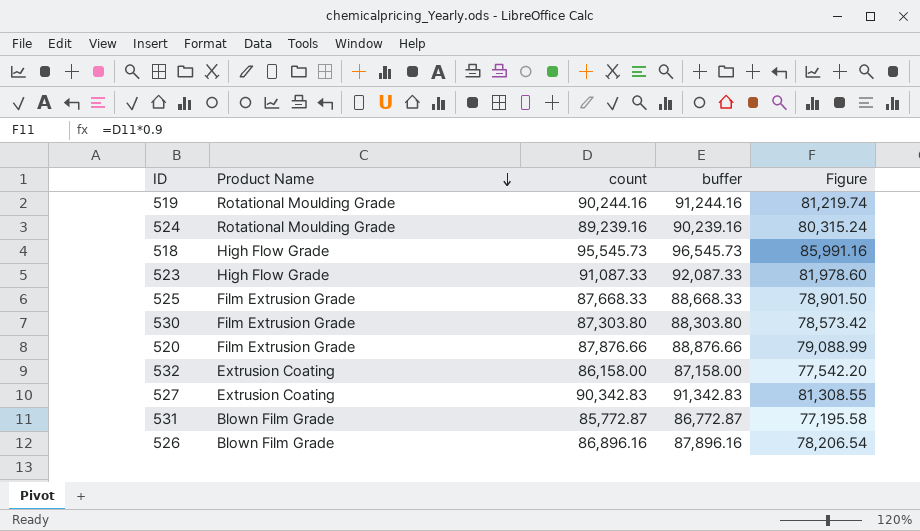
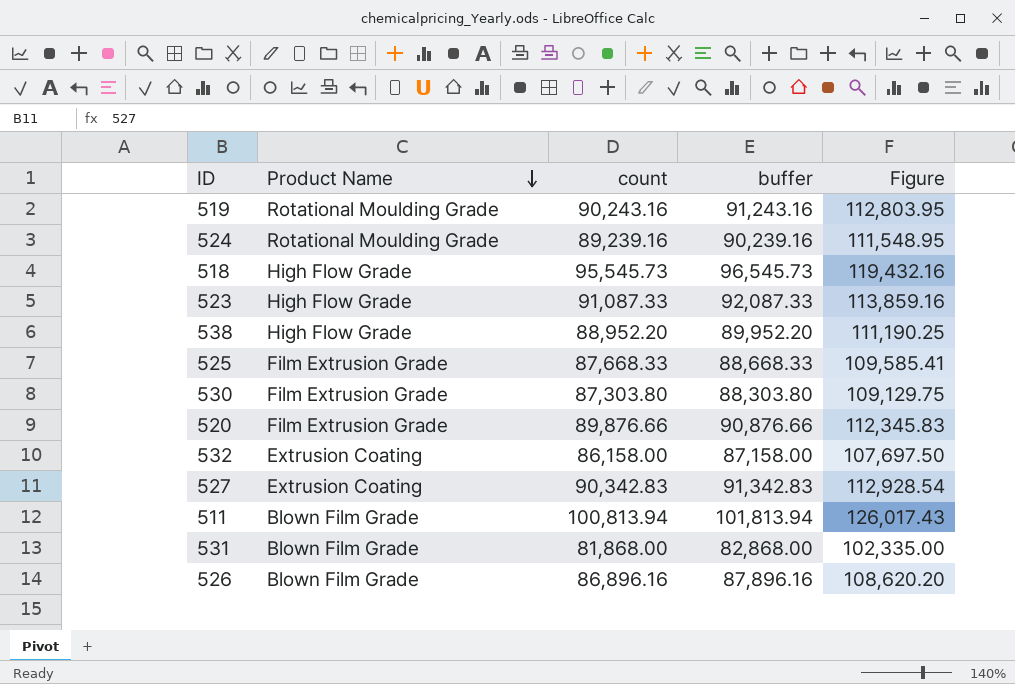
column Figure | formula: [count] * 0.9 -> [count] * 1.25
519 | count: 90,244.16 -> 90,243.16
519 | buffer: 91,244.16 -> 91,243.16
row 538: none -> High Flow Grade | 88,952.20 | 89,952.20 | 111,190.25
520 | count: 87,876.66 -> 89,876.66
520 | buffer: 88,876.66 -> 90,876.66
row 511: none -> Blown Film Grade | 100,813.94 | 101,813.94 | 126,017.43
531 | count: 85,772.87 -> 81,868.00
531 | buffer: 86,772.87 -> 82,868.00

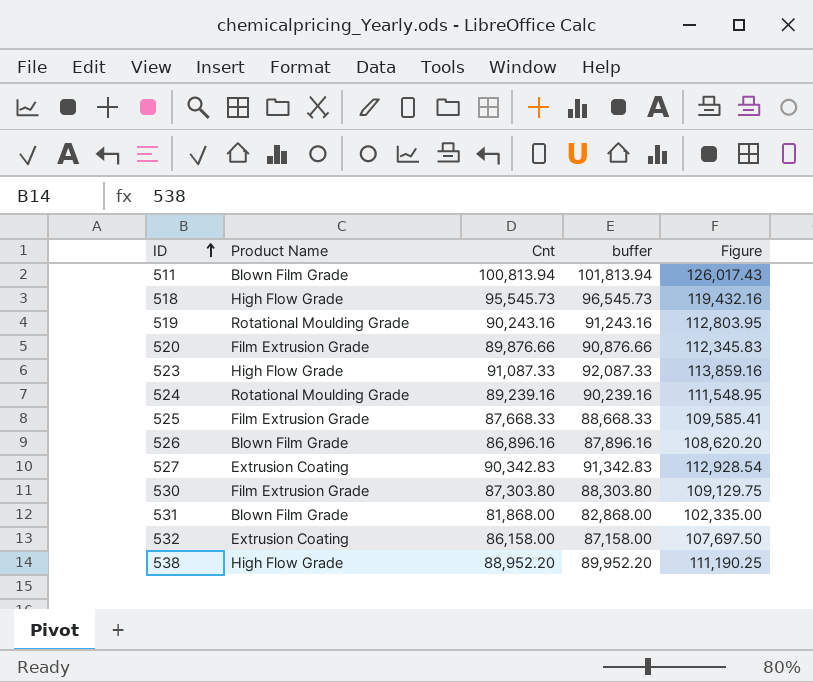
row order: Product Name descending -> ID ascending
column name: count -> Cnt

